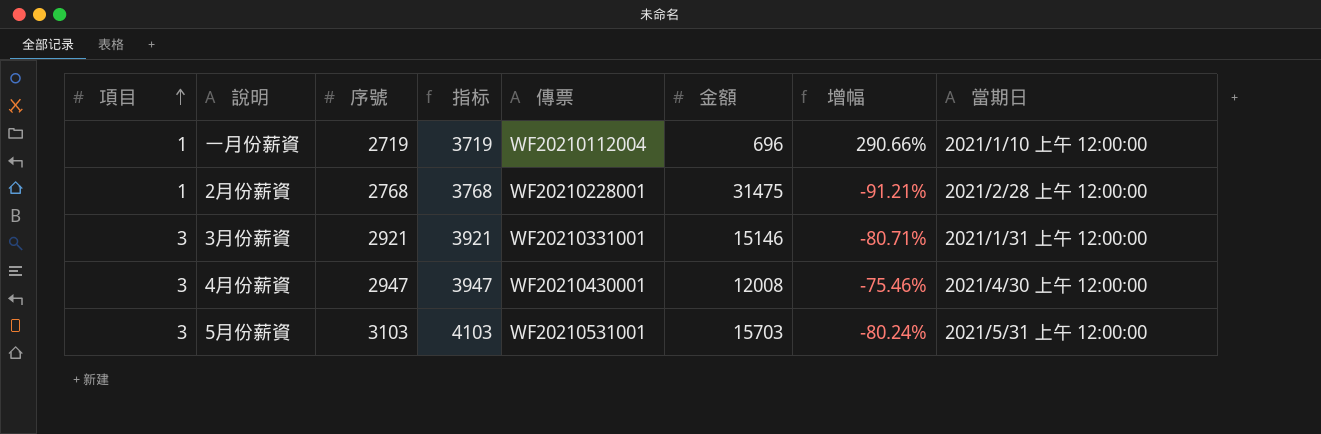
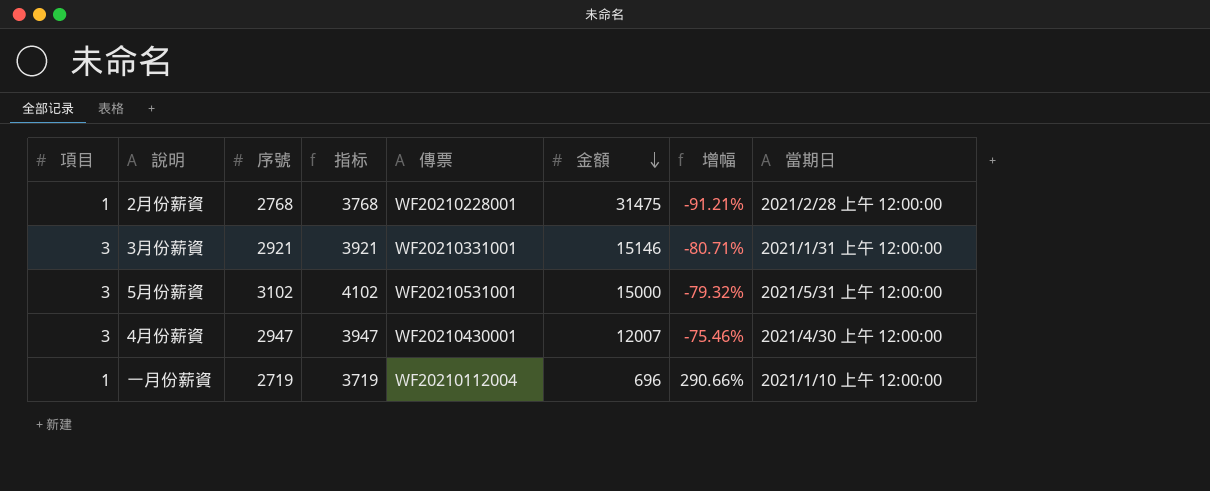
row order: 項目 ascending -> 金額 descending
5月份薪資 | 序號: 3103 -> 3102
5月份薪資 | 指标: 4103 -> 4102
5月份薪資 | 金額: 15703 -> 15000
5月份薪資 | 增幅: -80.24% -> -79.32%
4月份薪資 | 金額: 12008 -> 12007

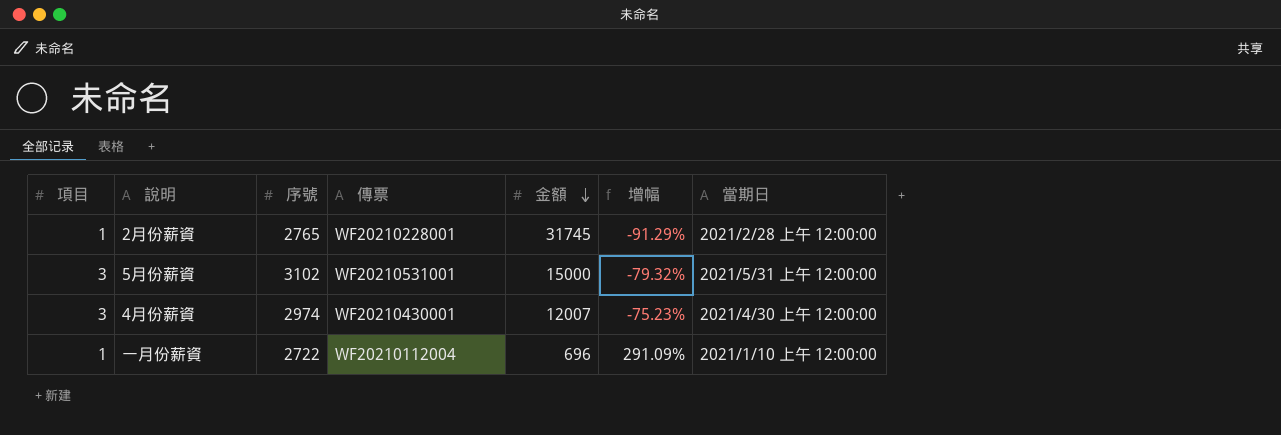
column 指标 | formula: [序號] + 1000 -> none
row 3月份薪資: 3 | 2921 | 3921 | WF20210331001 | 15146 | -80.71% | 2021/1/31 上午 12:00:00 -> none
2月份薪資 | 序號: 2768 -> 2765
2月份薪資 | 金額: 31475 -> 31745
2月份薪資 | 增幅: -91.21% -> -91.29%
4月份薪資 | 序號: 2947 -> 2974
4月份薪資 | 增幅: -75.46% -> -75.23%
一月份薪資 | 序號: 2719 -> 2722
一月份薪資 | 增幅: 290.66% -> 291.09%

